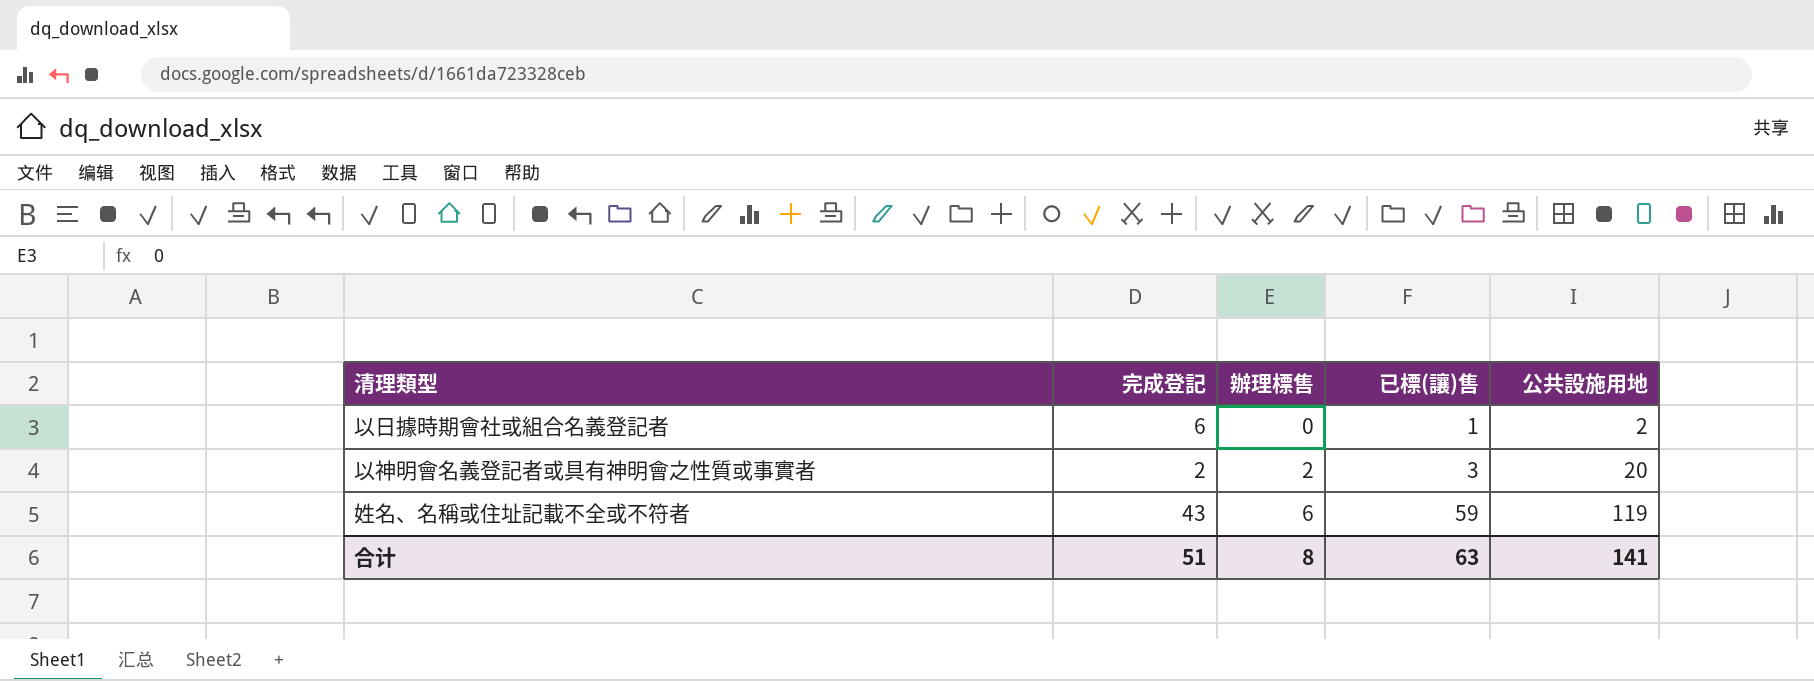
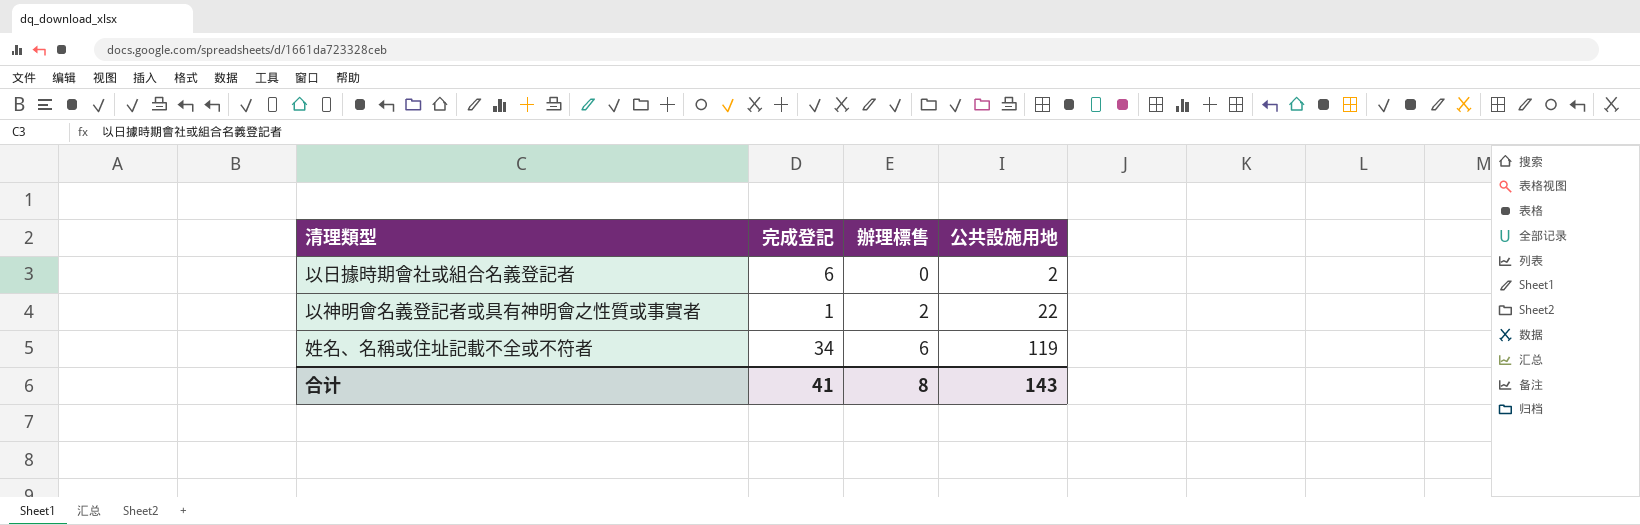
column 已標(讓)售 | position: 4 -> none
以神明會名義登記者或具有神明會之性質或事實者 | 完成登記: 2 -> 1
以神明會名義登記者或具有神明會之性質或事實者 | 公共設施用地: 20 -> 22
姓名、名稱或住址記載不全或不符者 | 完成登記: 43 -> 34
合计 | 完成登記: 51 -> 41
合计 | 公共設施用地: 141 -> 143

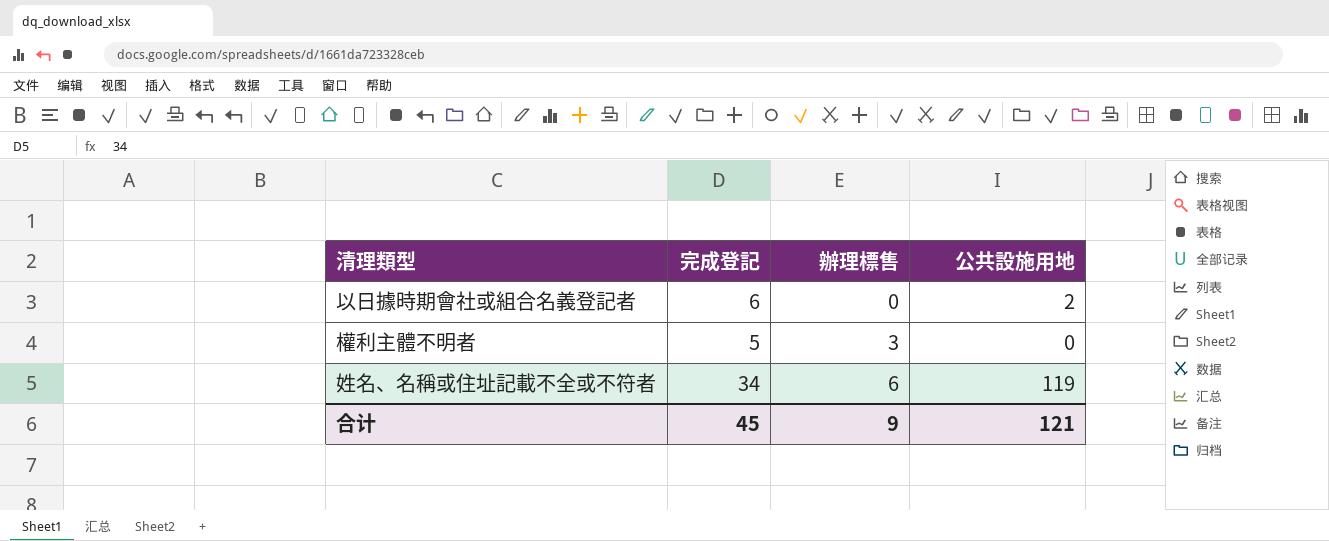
row 以神明會名義登記者或具有神明會之性質或事實者: 1 | 2 | 22 -> none
row 權利主體不明者: none -> 5 | 3 | 0
合计 | 完成登記: 41 -> 45
合计 | 辦理標售: 8 -> 9
合计 | 公共設施用地: 143 -> 121

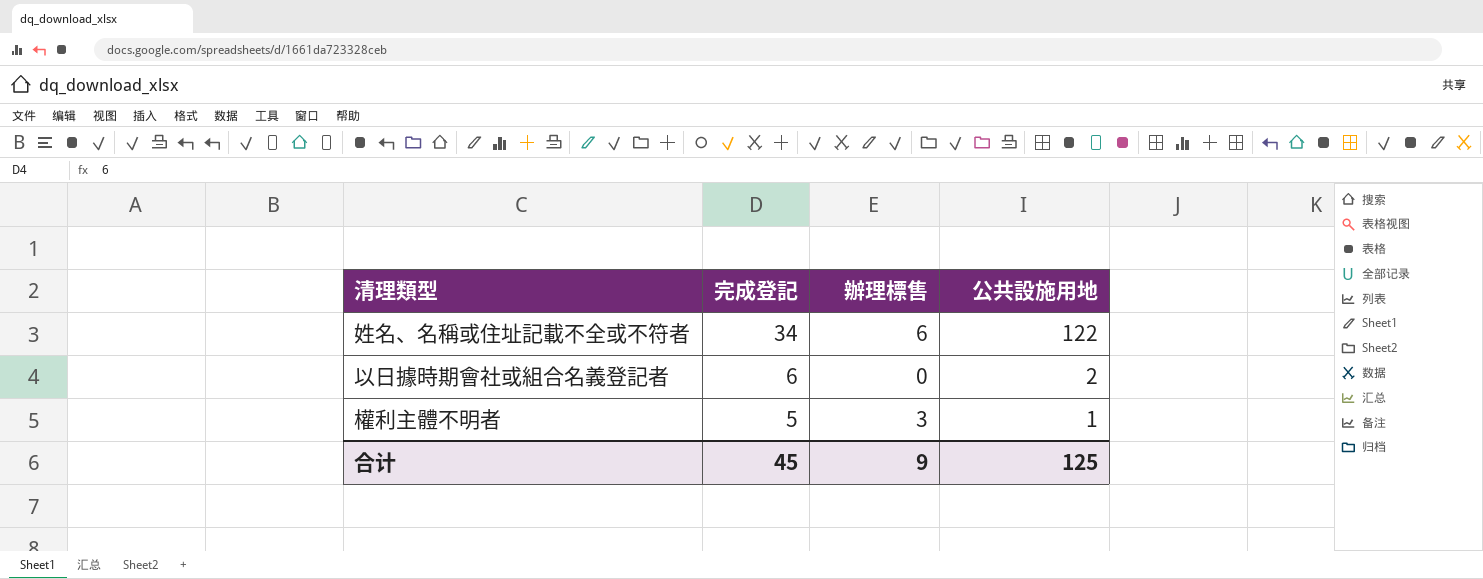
row order: 辦理標售 ascending -> 完成登記 descending
姓名、名稱或住址記載不全或不符者 | 公共設施用地: 119 -> 122
權利主體不明者 | 公共設施用地: 0 -> 1
合计 | 公共設施用地: 121 -> 125

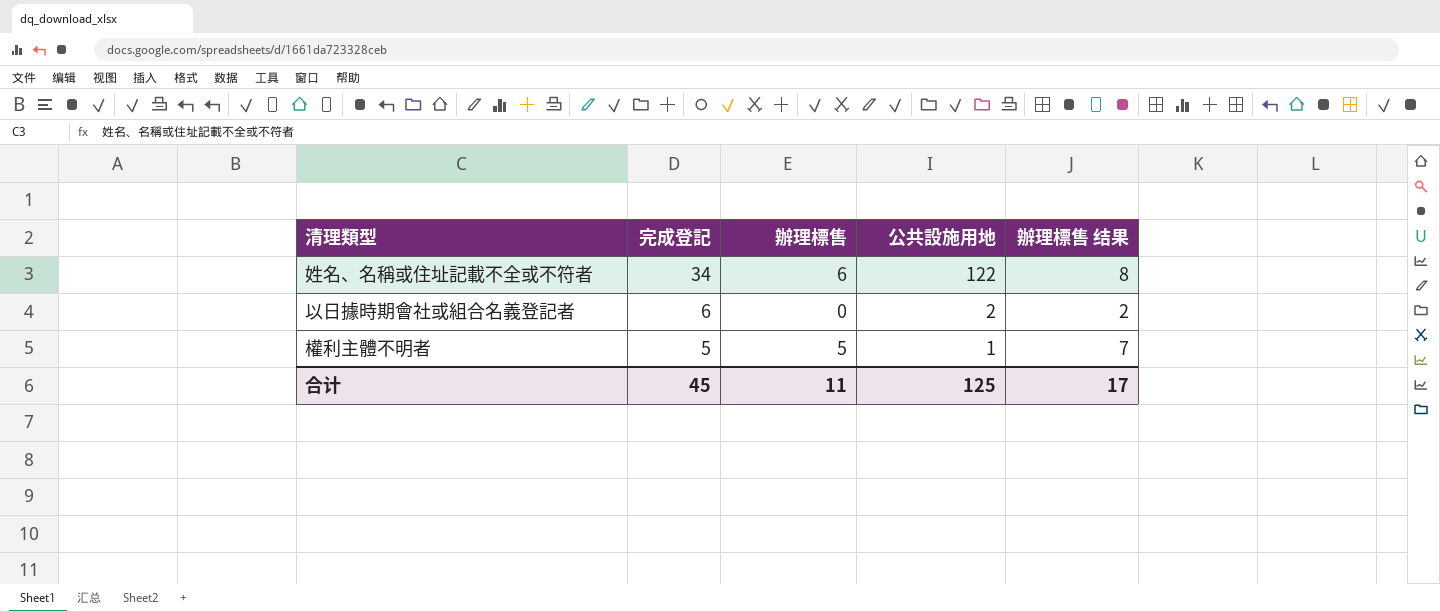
column 辦理標售 结果 | formula: none -> [辦理標售] + 2
權利主體不明者 | 辦理標售: 3 -> 5
合计 | 辦理標售: 9 -> 11

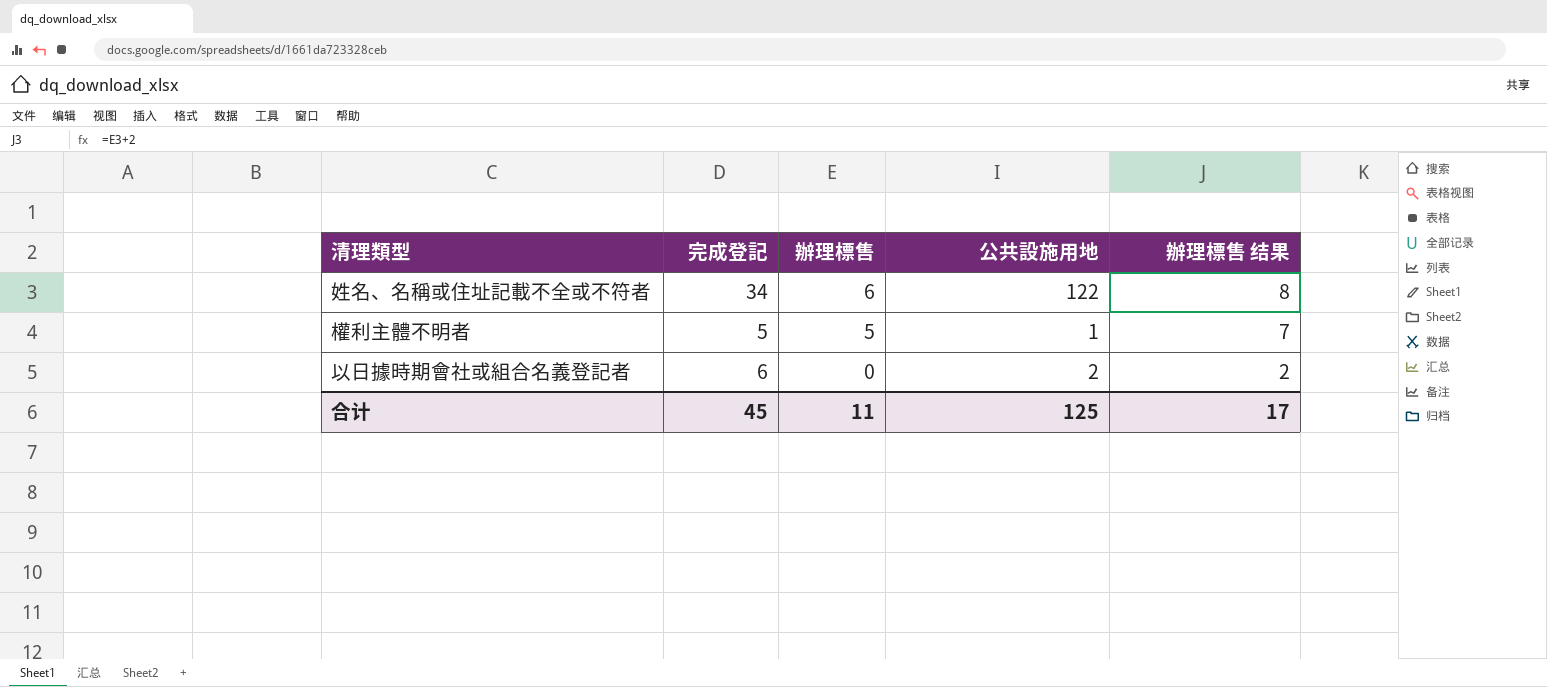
row order: 完成登記 descending -> 辦理標售 descending

